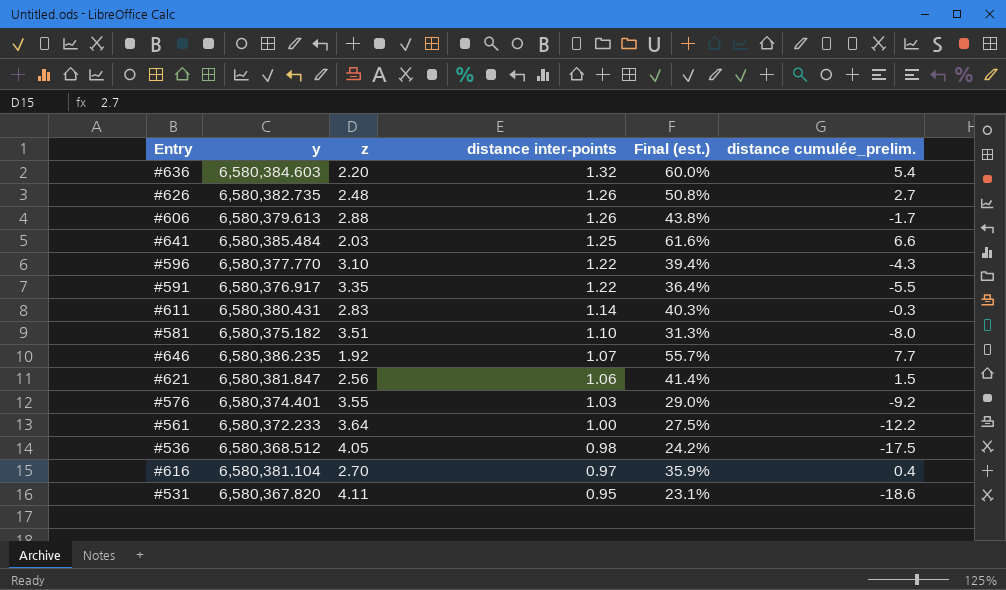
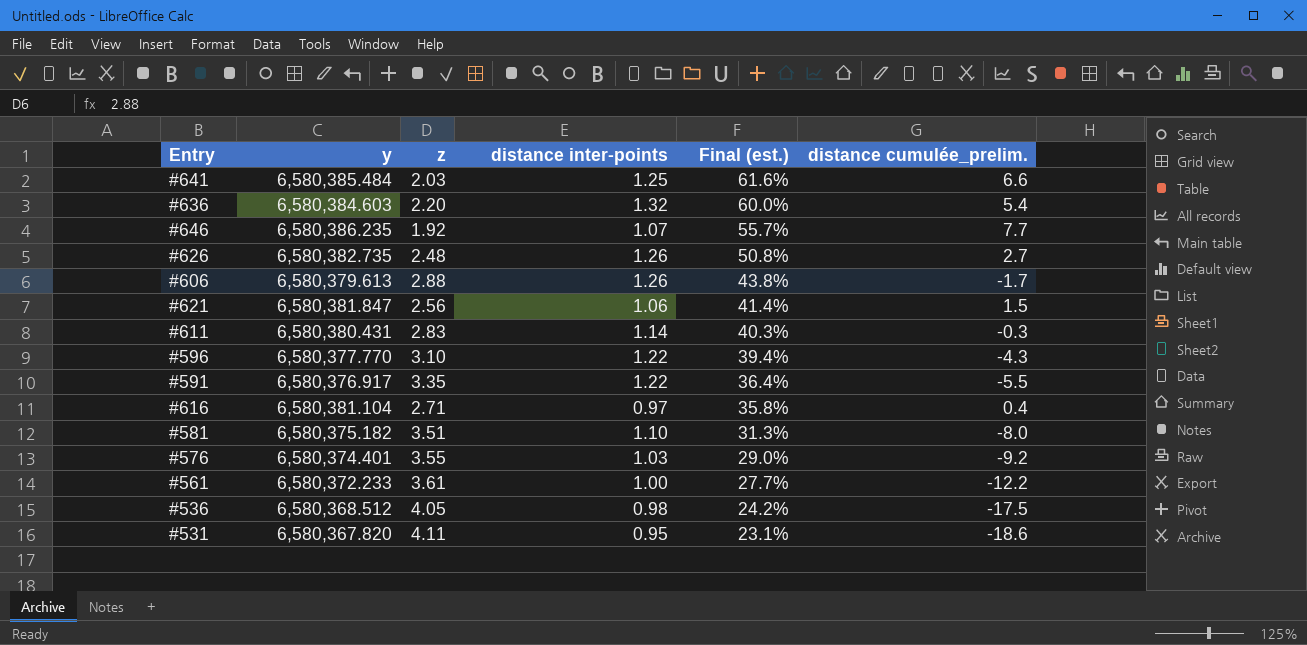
row order: distance inter-points descending -> Final (est.) descending
#616 | z: 2.70 -> 2.71
#616 | Final (est.): 35.9% -> 35.8%
#561 | z: 3.64 -> 3.61
#561 | Final (est.): 27.5% -> 27.7%

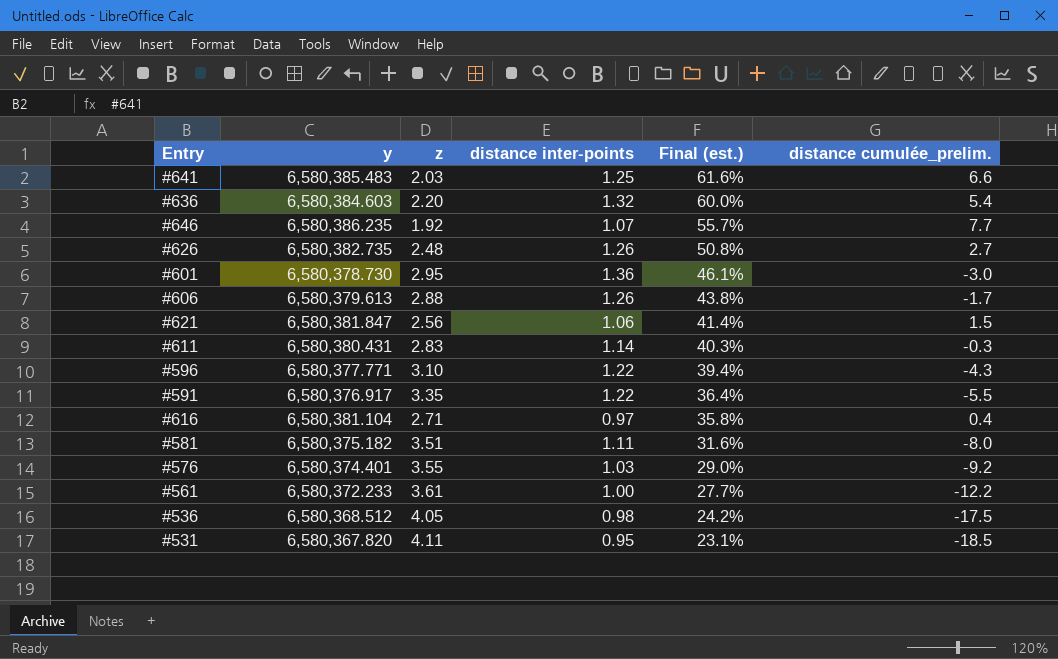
#641 | y: 6,580,385.484 -> 6,580,385.483
row #601: none -> 6,580,378.730 | 2.95 | 1.36 | 46.1% | -3.0
#596 | y: 6,580,377.770 -> 6,580,377.771
#581 | distance inter-points: 1.10 -> 1.11
#581 | Final (est.): 31.3% -> 31.6%
#531 | distance cumulée_prelim.: -18.6 -> -18.5

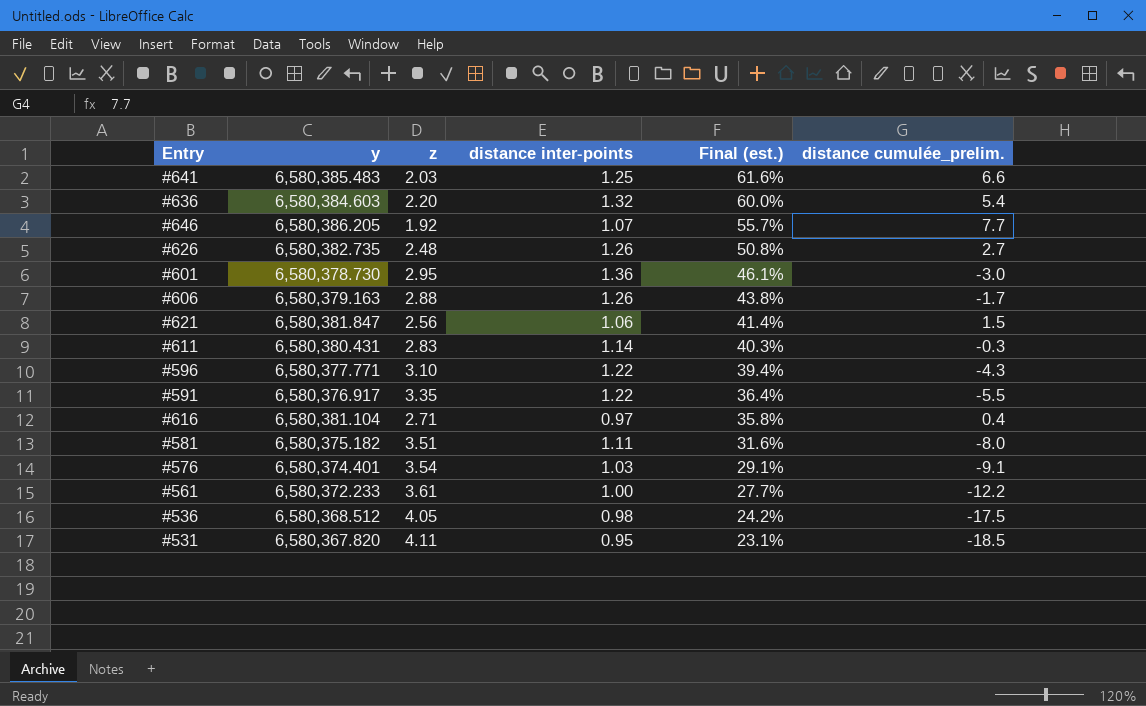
#646 | y: 6,580,386.235 -> 6,580,386.205
#606 | y: 6,580,379.613 -> 6,580,379.163
#576 | z: 3.55 -> 3.54
#576 | Final (est.): 29.0% -> 29.1%
#576 | distance cumulée_prelim.: -9.2 -> -9.1

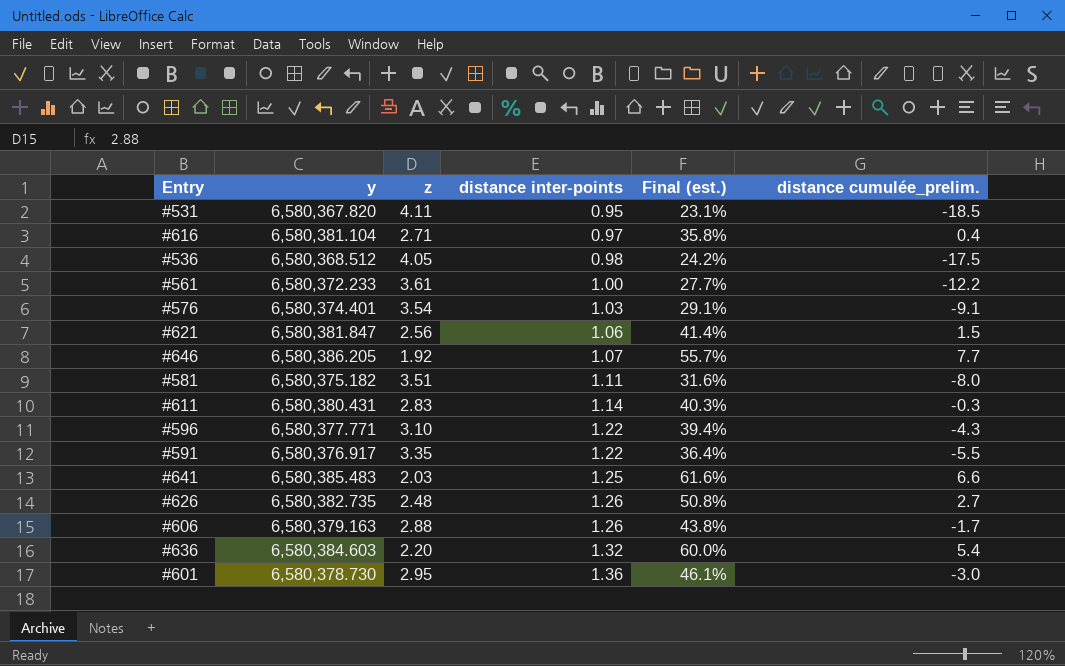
row order: Final (est.) descending -> distance inter-points ascending

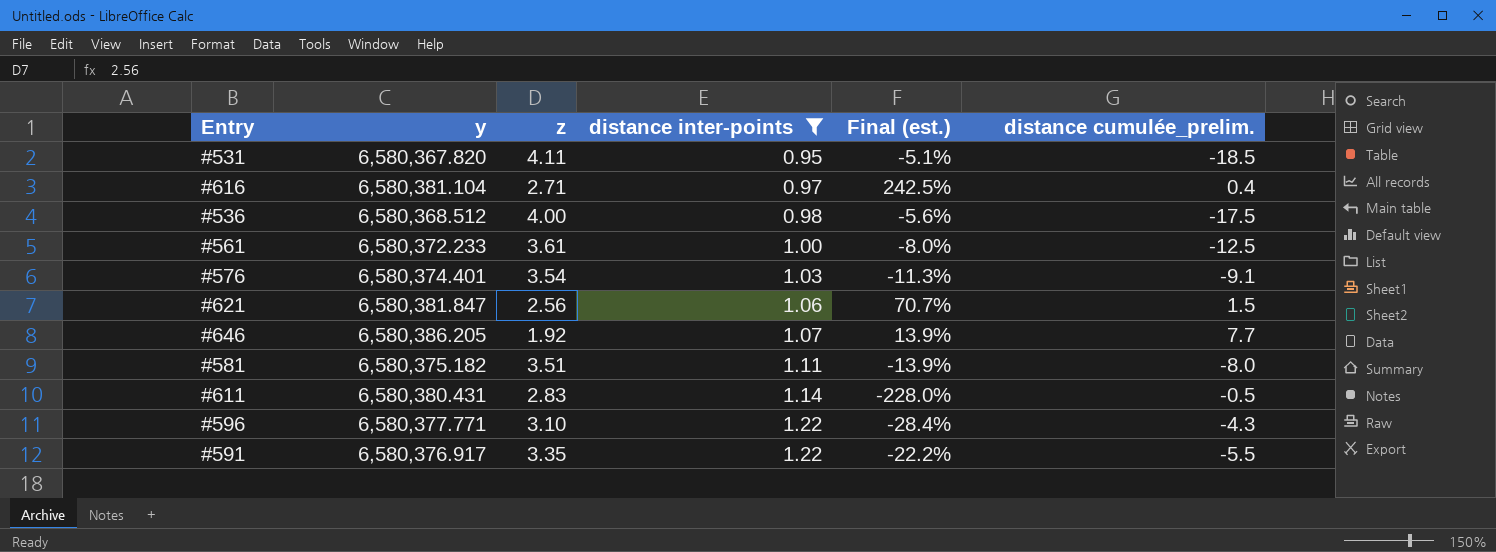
filter: none -> distance inter-points <= 1.22
column Final (est.) | formula: [distance inter-points] / [z] -> [distance inter-points] / [distance cumulée_prelim.]
#536 | z: 4.05 -> 4.00
#561 | distance cumulée_prelim.: -12.2 -> -12.5
#611 | distance cumulée_prelim.: -0.3 -> -0.5

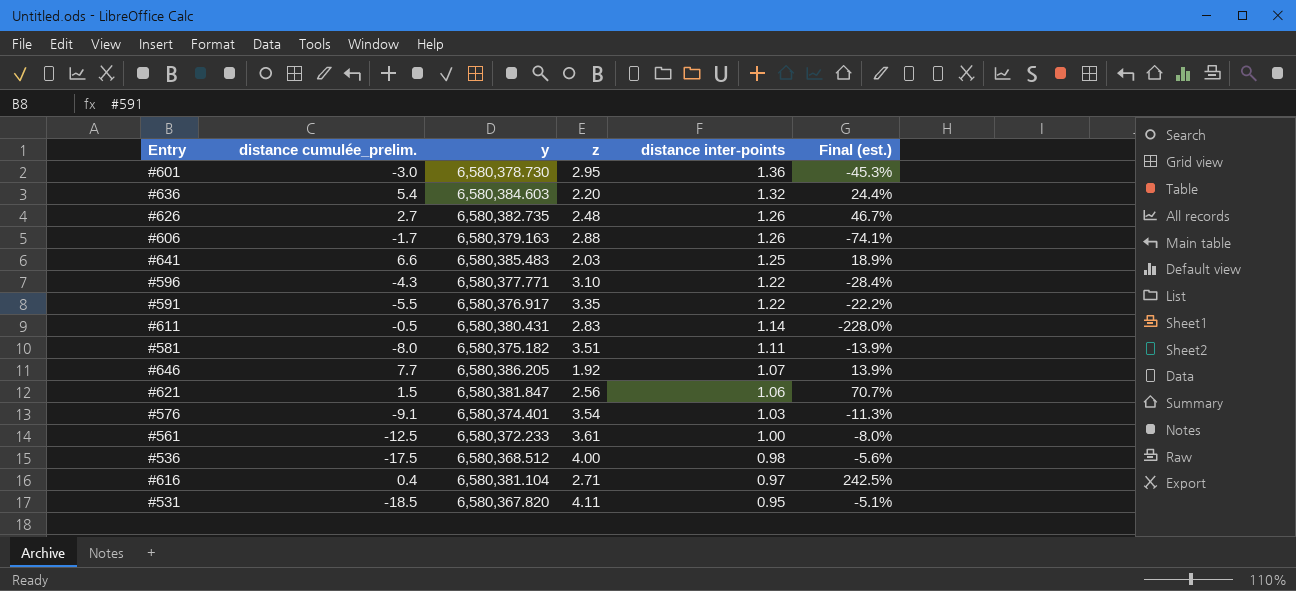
filter: distance inter-points <= 1.22 -> none
row order: distance inter-points ascending -> distance inter-points descending
column distance cumulée_prelim. | position: 6 -> 2

